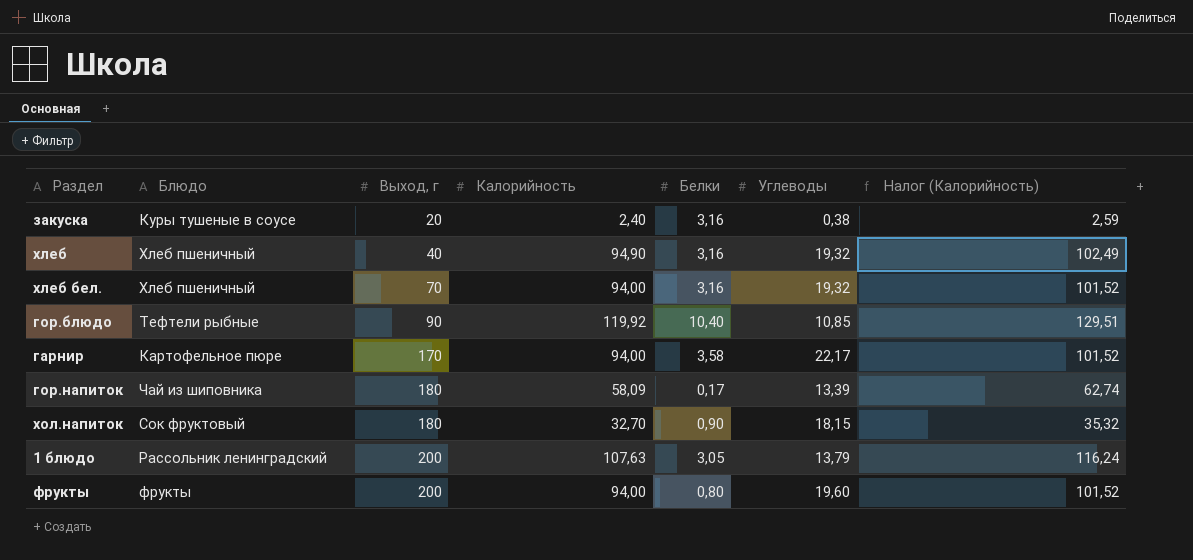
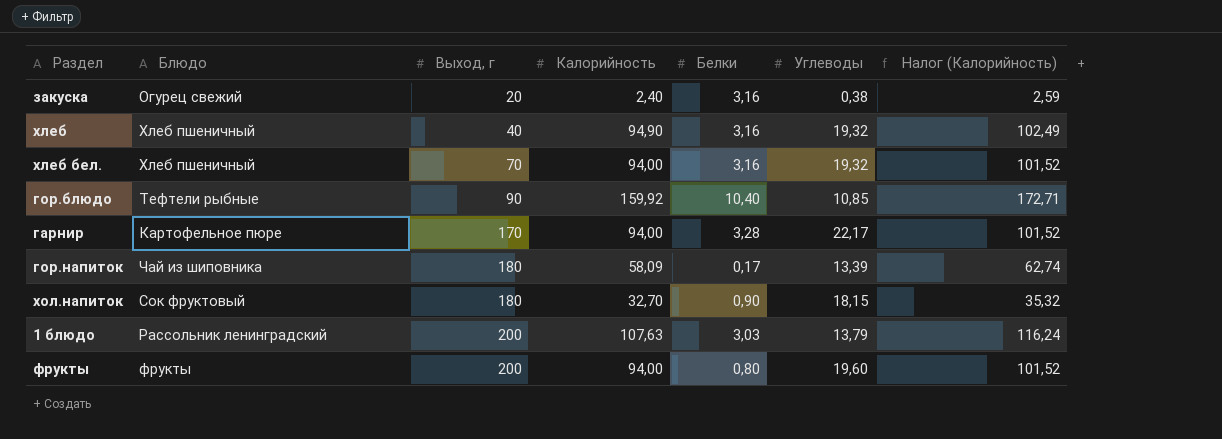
закуска | Блюдо: Куры тушеные в соусе -> Огурец свежий
гор.блюдо | Калорийность: 119,92 -> 159,92
гор.блюдо | Налог (Калорийность): 129,51 -> 172,71
гарнир | Белки: 3,58 -> 3,28
1 блюдо | Белки: 3,05 -> 3,03

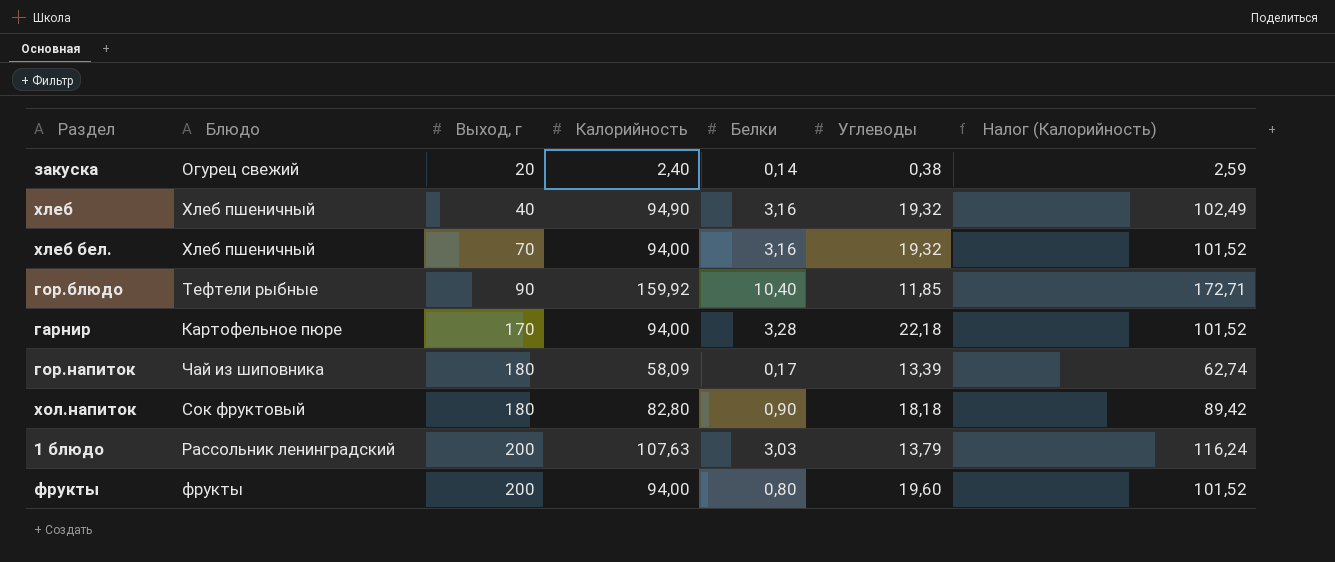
закуска | Белки: 3,16 -> 0,14
гор.блюдо | Углеводы: 10,85 -> 11,85
гарнир | Углеводы: 22,17 -> 22,18
хол.напиток | Калорийность: 32,70 -> 82,80
хол.напиток | Углеводы: 18,15 -> 18,18
хол.напиток | Налог (Калорийность): 35,32 -> 89,42

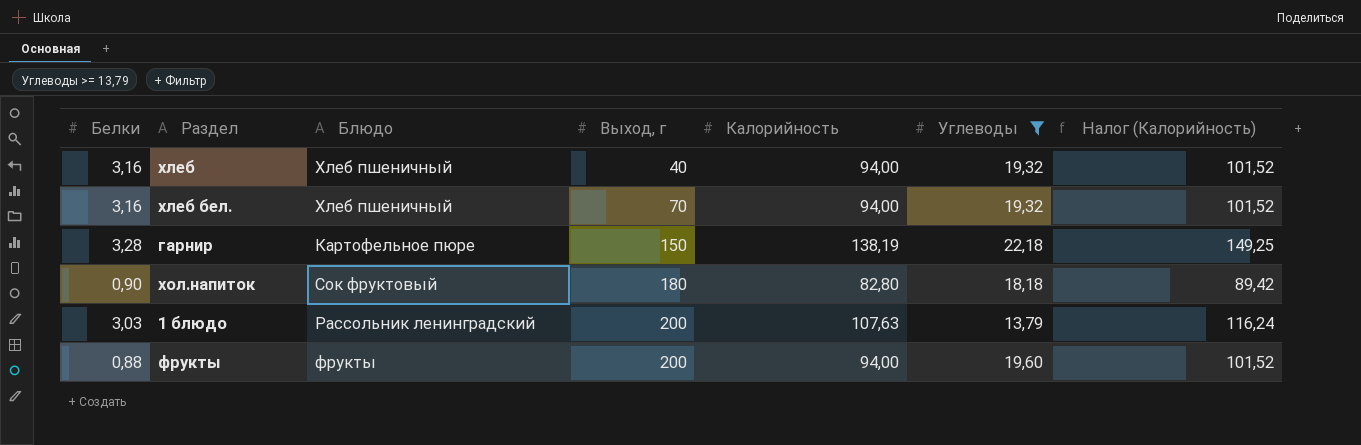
filter: none -> Углеводы >= 13,79
column Белки | position: 5 -> 1
хлеб | Калорийность: 94,90 -> 94,00
хлеб | Налог (Калорийность): 102,49 -> 101,52
гарнир | Выход, г: 170 -> 150
гарнир | Калорийность: 94,00 -> 138,19
гарнир | Налог (Калорийность): 101,52 -> 149,25
фрукты | Белки: 0,80 -> 0,88

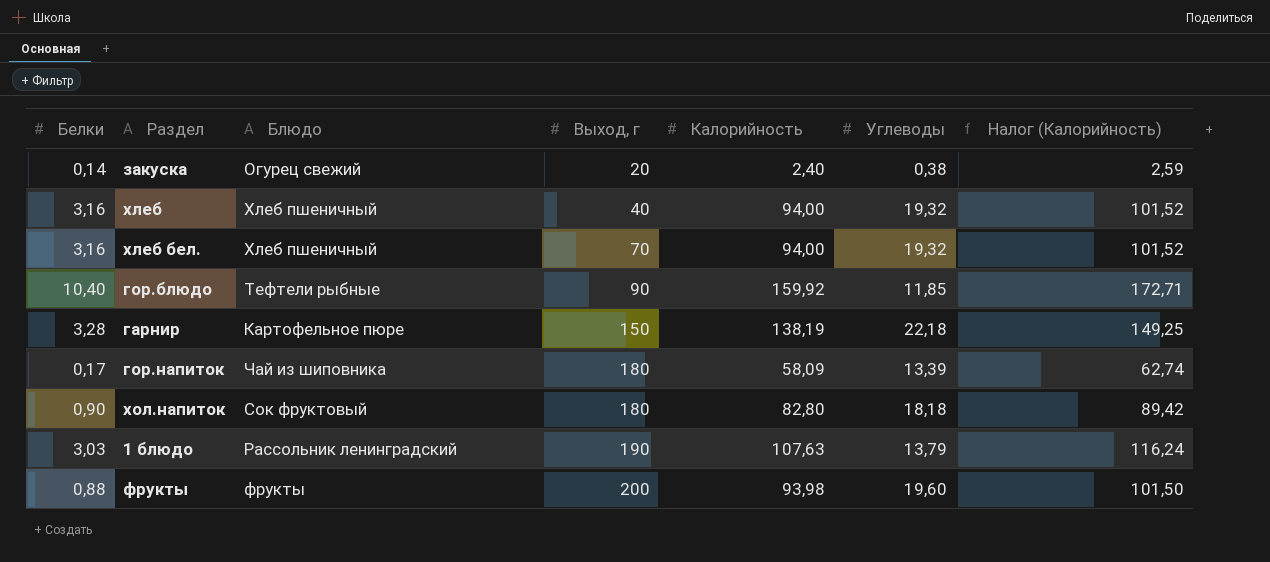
filter: Углеводы >= 13,79 -> none
1 блюдо | Выход, г: 200 -> 190
фрукты | Калорийность: 94,00 -> 93,98
фрукты | Налог (Калорийность): 101,52 -> 101,50

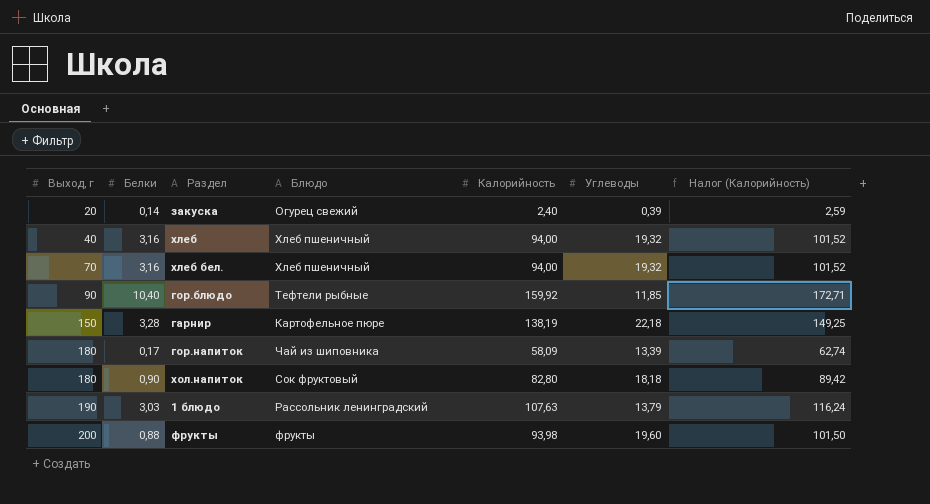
column Выход, г | position: 4 -> 1
закуска | Углеводы: 0,38 -> 0,39

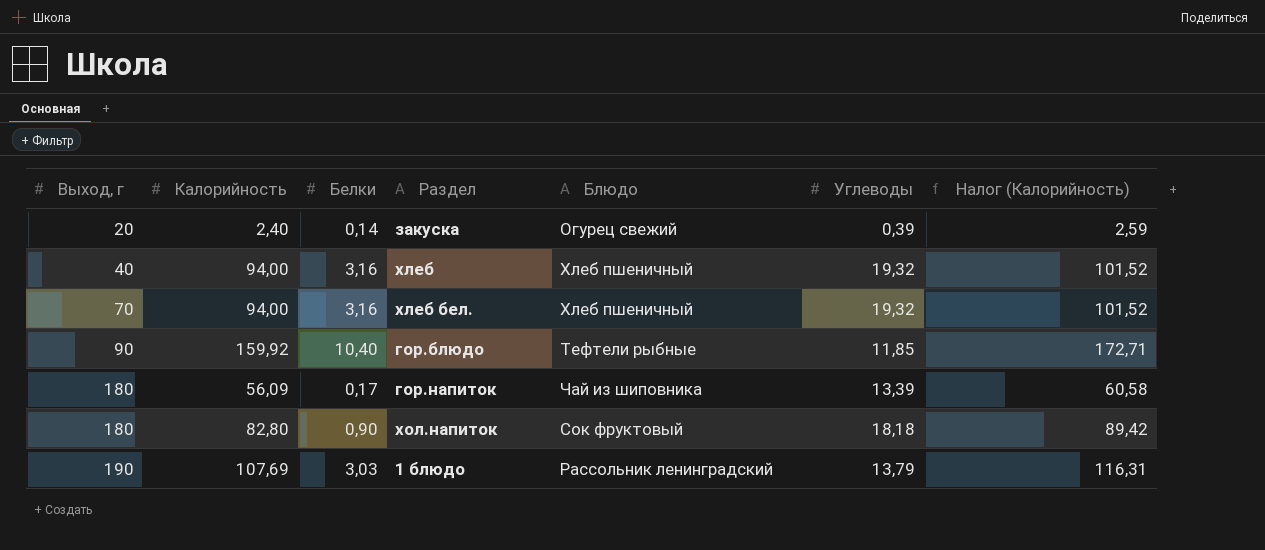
column Калорийность | position: 5 -> 2
row гарнир: 150 | 3,28 | Картофельное пюре | 138,19 | 22,18 | 149,25 -> none
row фрукты: 200 | 0,88 | фрукты | 93,98 | 19,60 | 101,50 -> none
гор.напиток | Калорийность: 58,09 -> 56,09
гор.напиток | Налог (Калорийность): 62,74 -> 60,58
1 блюдо | Калорийность: 107,63 -> 107,69
1 блюдо | Налог (Калорийность): 116,24 -> 116,31

